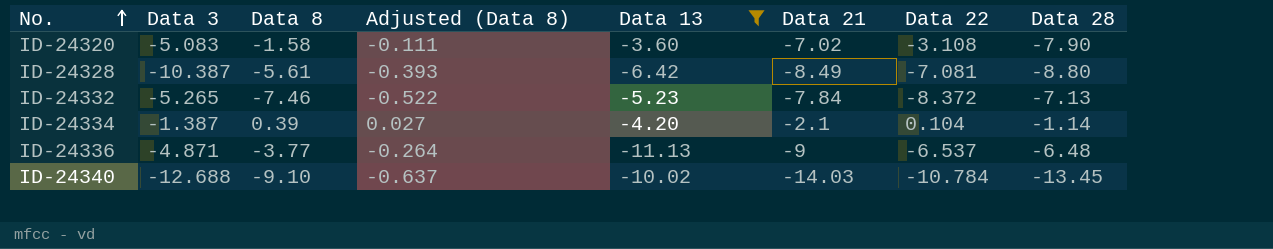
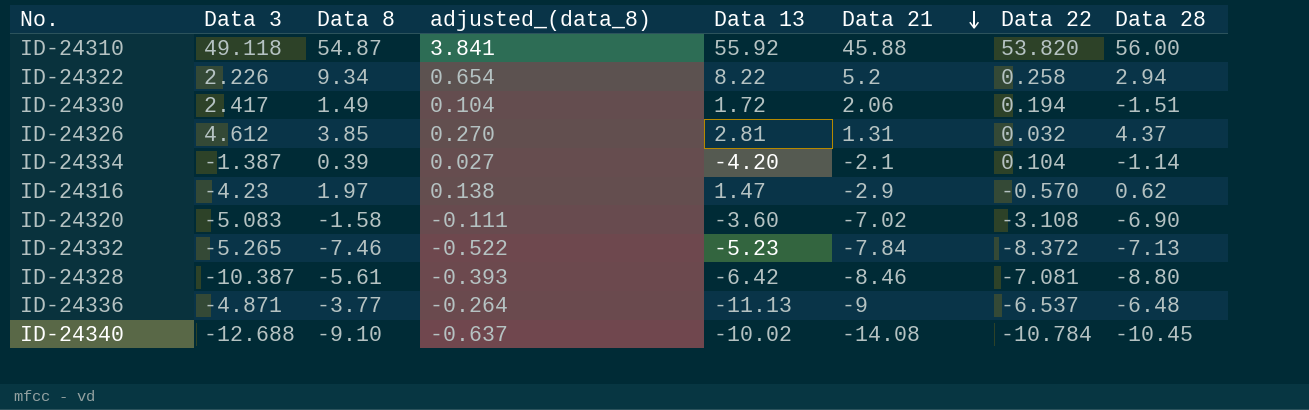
filter: Data 13 <= -3.60 -> none
row order: No. ascending -> Data 21 descending
column name: Adjusted (Data 8) -> adjusted_(data_8)
ID-24320 | Data 28: -7.90 -> -6.90
ID-24328 | Data 21: -8.49 -> -8.46
ID-24340 | Data 21: -14.03 -> -14.08
ID-24340 | Data 28: -13.45 -> -10.45

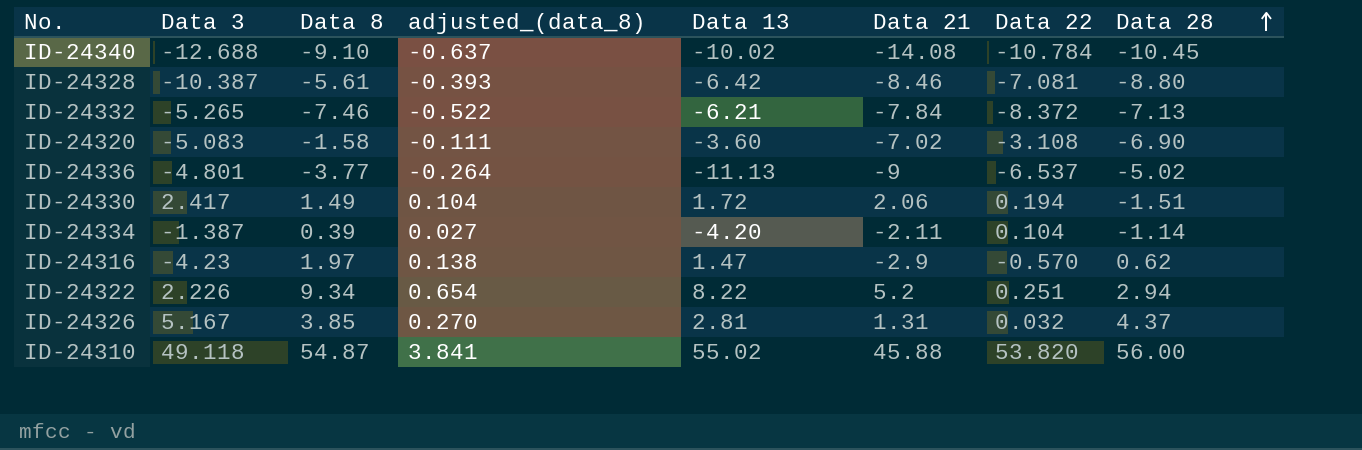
row order: Data 21 descending -> Data 28 ascending
ID-24332 | Data 13: -5.23 -> -6.21
ID-24336 | Data 3: -4.871 -> -4.801
ID-24336 | Data 28: -6.48 -> -5.02
ID-24334 | Data 21: -2.1 -> -2.11
ID-24322 | Data 22: 0.258 -> 0.251
ID-24326 | Data 3: 4.612 -> 5.167
ID-24310 | Data 13: 55.92 -> 55.02

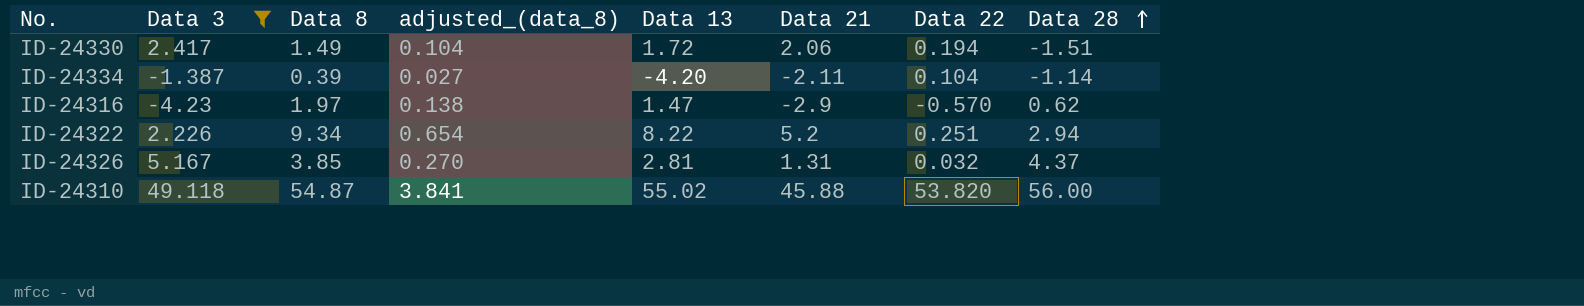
filter: none -> Data 3 >= -4.23

